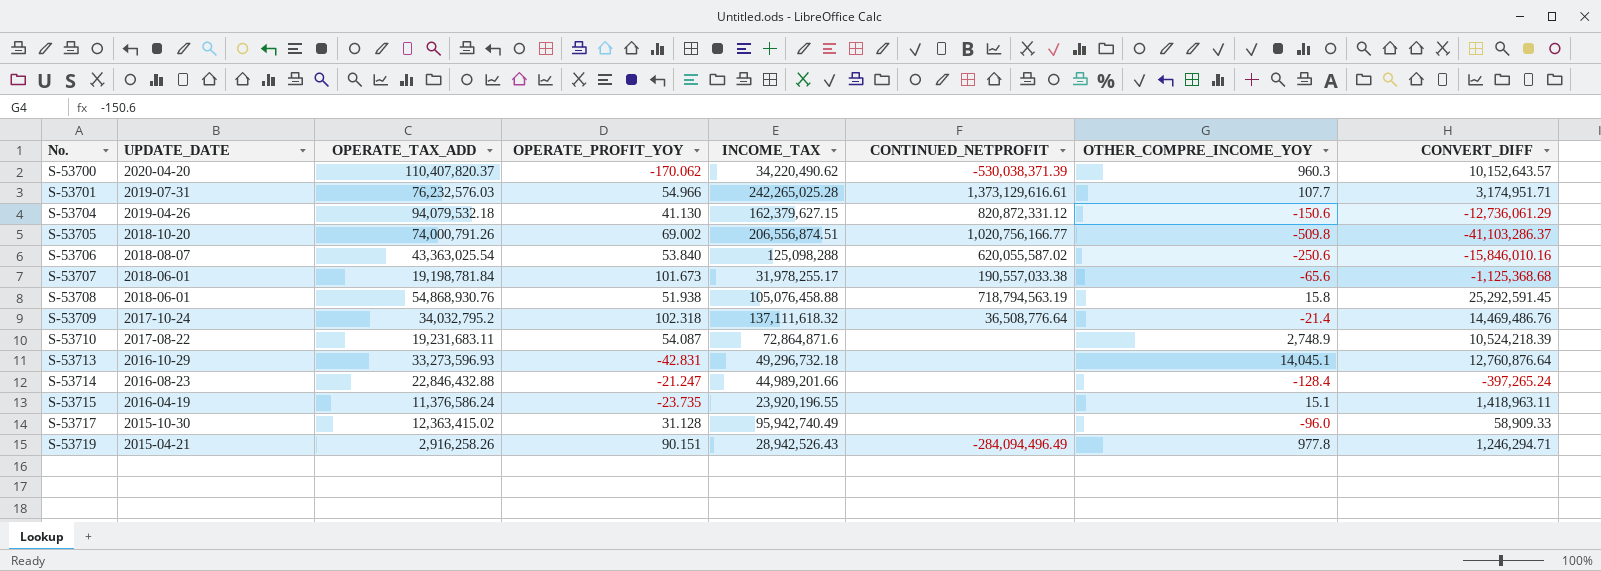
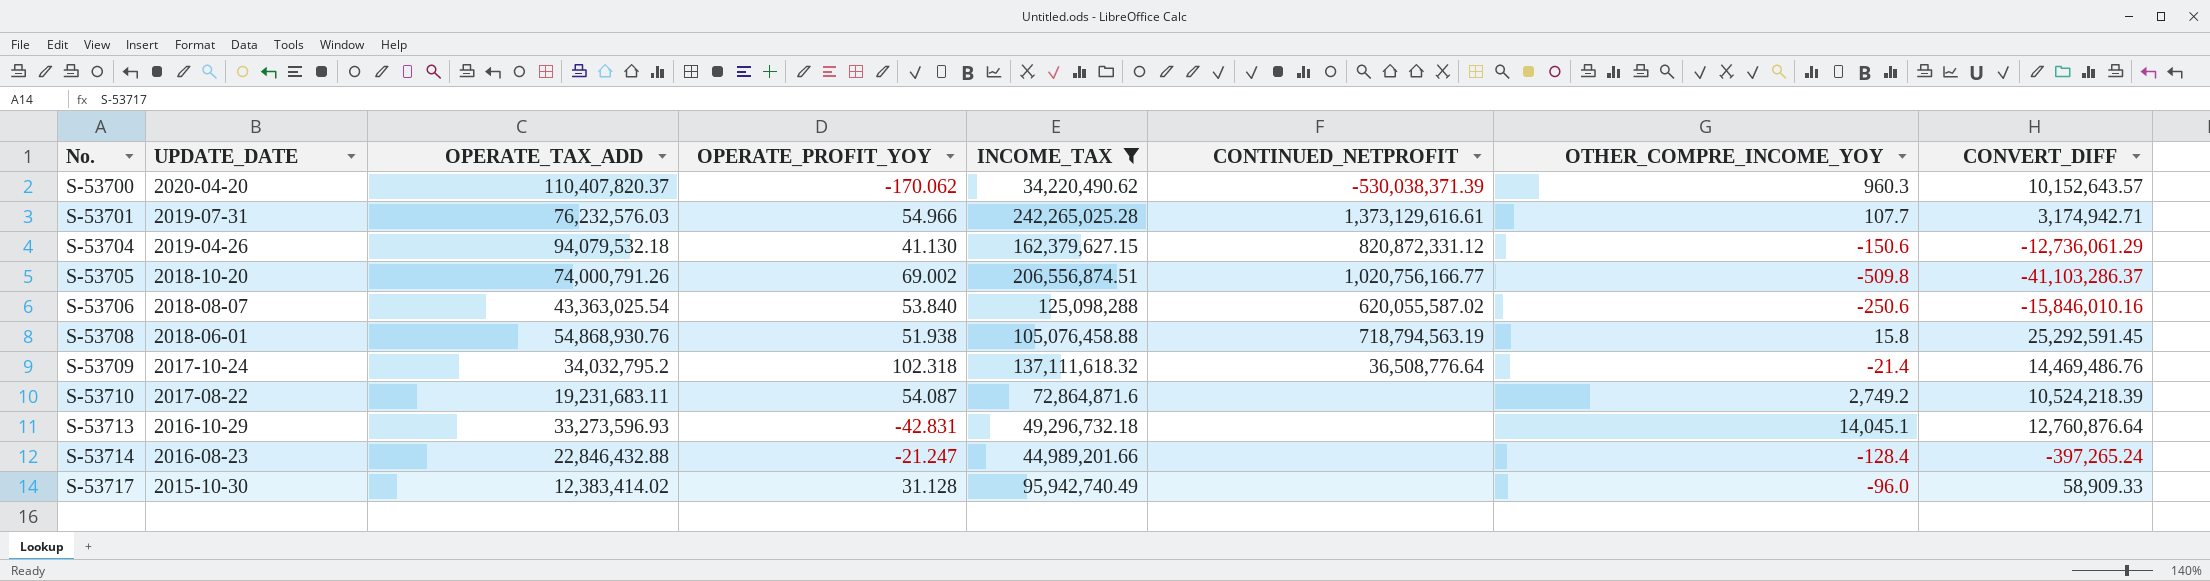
filter: none -> INCOME_TAX >= 34,220,490.62
S-53701 | CONVERT_DIFF: 3,174,951.71 -> 3,174,942.71
S-53710 | OTHER_COMPRE_INCOME_YOY: 2,748.9 -> 2,749.2
S-53717 | OPERATE_TAX_ADD: 12,363,415.02 -> 12,383,414.02

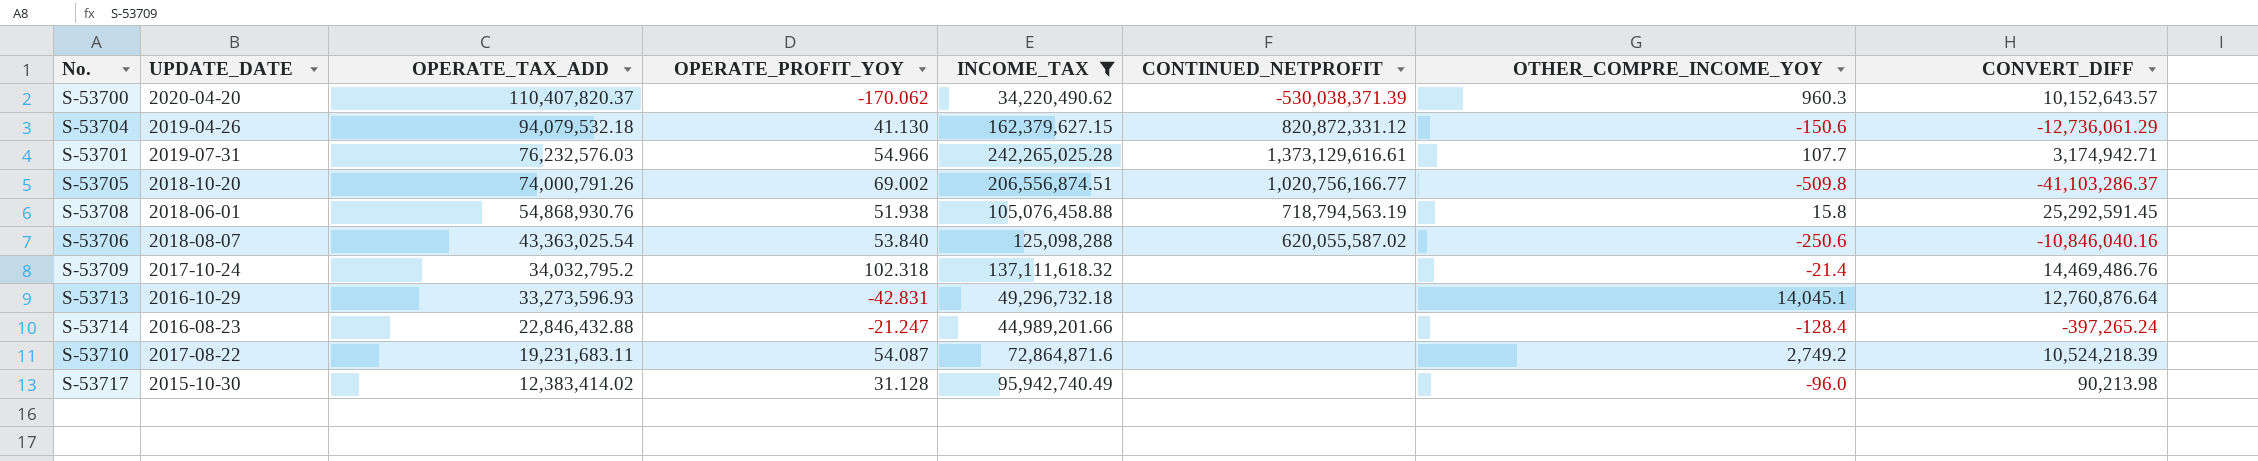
row order: No. ascending -> OPERATE_TAX_ADD descending
S-53706 | CONVERT_DIFF: -15,846,010.16 -> -10,846,040.16
S-53709 | CONTINUED_NETPROFIT: 36,508,776.64 -> none
S-53717 | CONVERT_DIFF: 58,909.33 -> 90,213.98

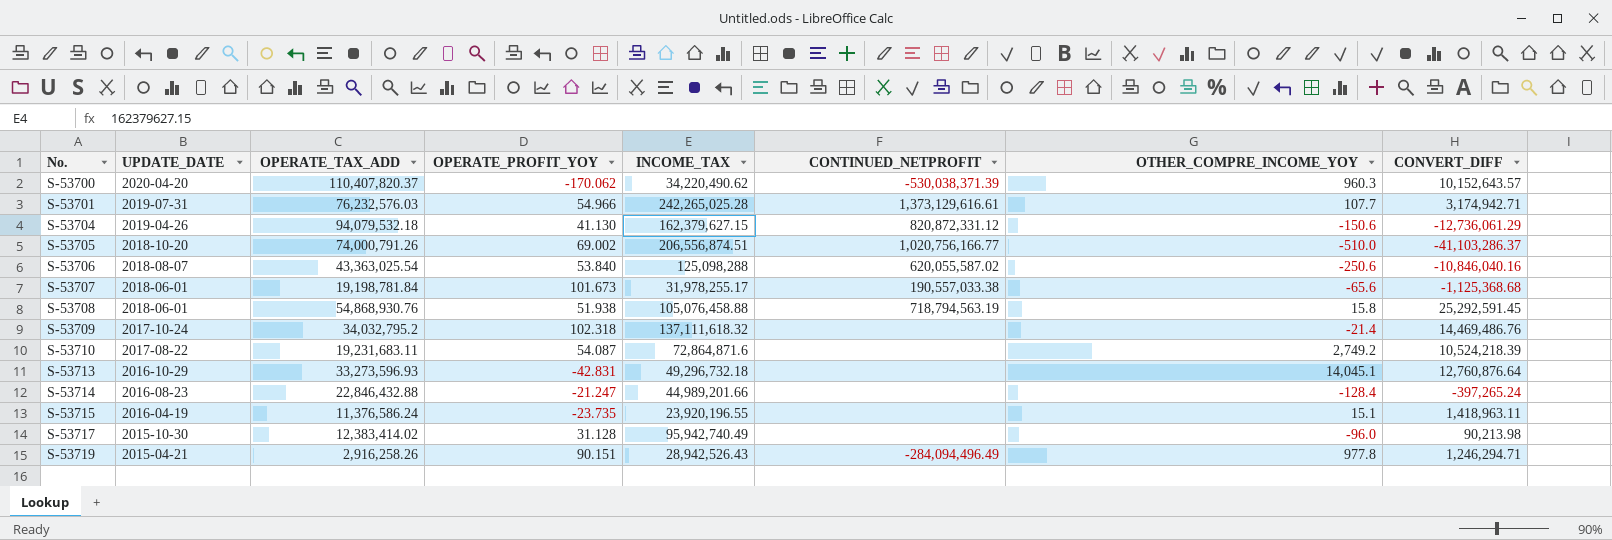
filter: INCOME_TAX >= 34,220,490.62 -> none
row order: OPERATE_TAX_ADD descending -> No. ascending
S-53705 | OTHER_COMPRE_INCOME_YOY: -509.8 -> -510.0

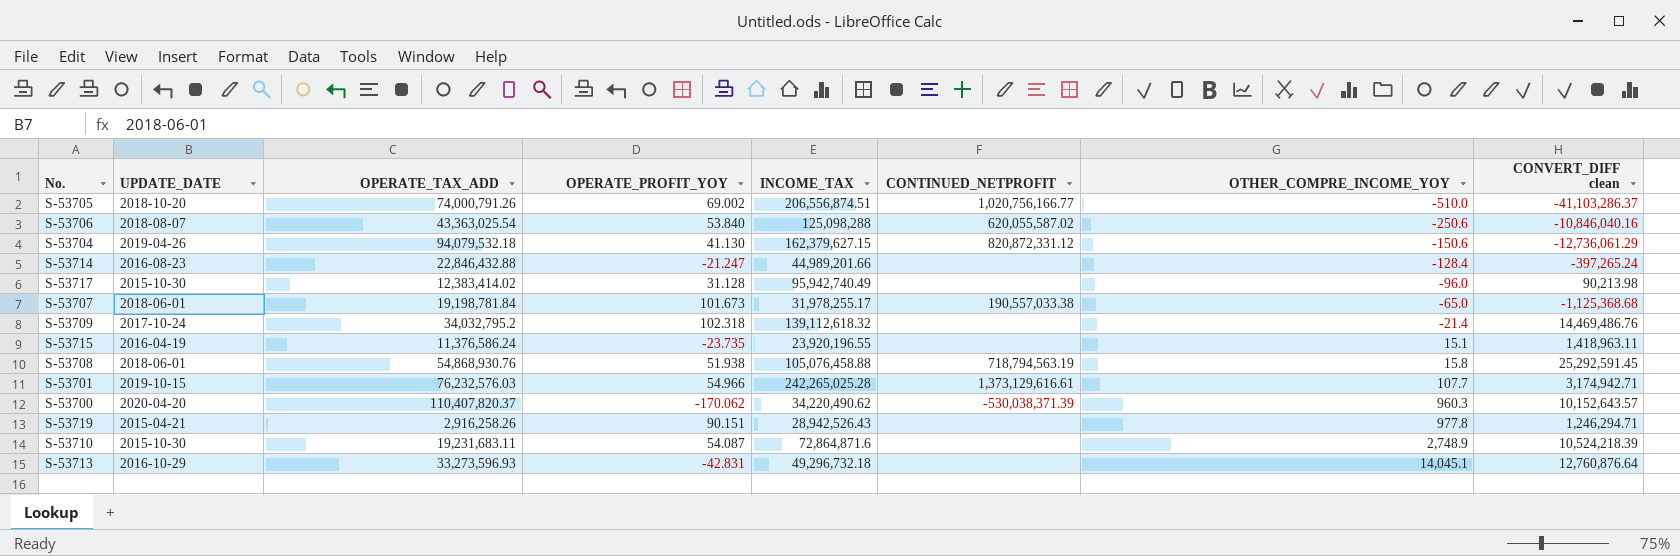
row order: No. ascending -> OTHER_COMPRE_INCOME_YOY ascending
column name: CONVERT_DIFF -> CONVERT_DIFF clean
S-53707 | OTHER_COMPRE_INCOME_YOY: -65.6 -> -65.0
S-53709 | INCOME_TAX: 137,111,618.32 -> 139,112,618.32
S-53701 | UPDATE_DATE: 2019-07-31 -> 2019-10-15
S-53719 | CONTINUED_NETPROFIT: -284,094,496.49 -> none
S-53710 | UPDATE_DATE: 2017-08-22 -> 2015-10-30
S-53710 | OTHER_COMPRE_INCOME_YOY: 2,749.2 -> 2,748.9

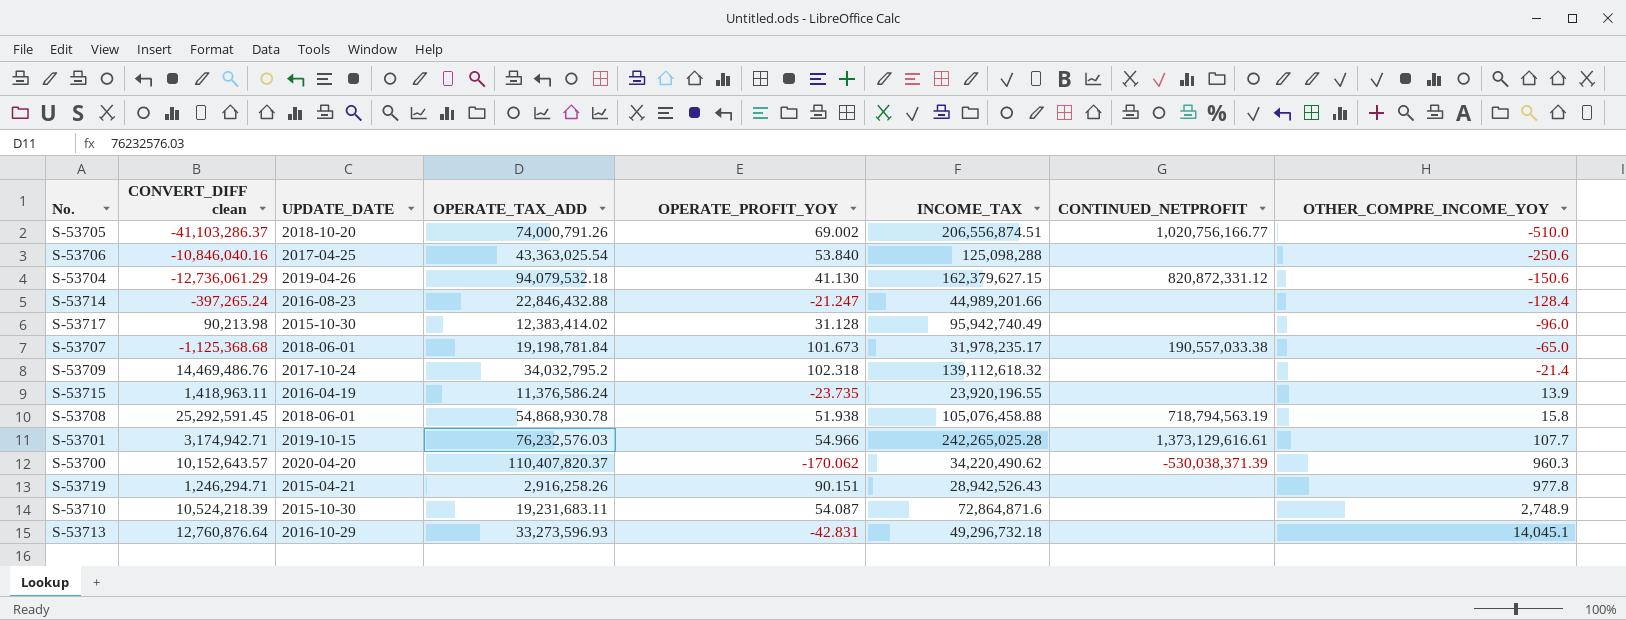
column CONVERT_DIFF clean | position: 8 -> 2
S-53706 | UPDATE_DATE: 2018-08-07 -> 2017-04-25
S-53706 | CONTINUED_NETPROFIT: 620,055,587.02 -> none
S-53707 | INCOME_TAX: 31,978,255.17 -> 31,978,235.17
S-53715 | OTHER_COMPRE_INCOME_YOY: 15.1 -> 13.9
S-53708 | OPERATE_TAX_ADD: 54,868,930.76 -> 54,868,930.78

